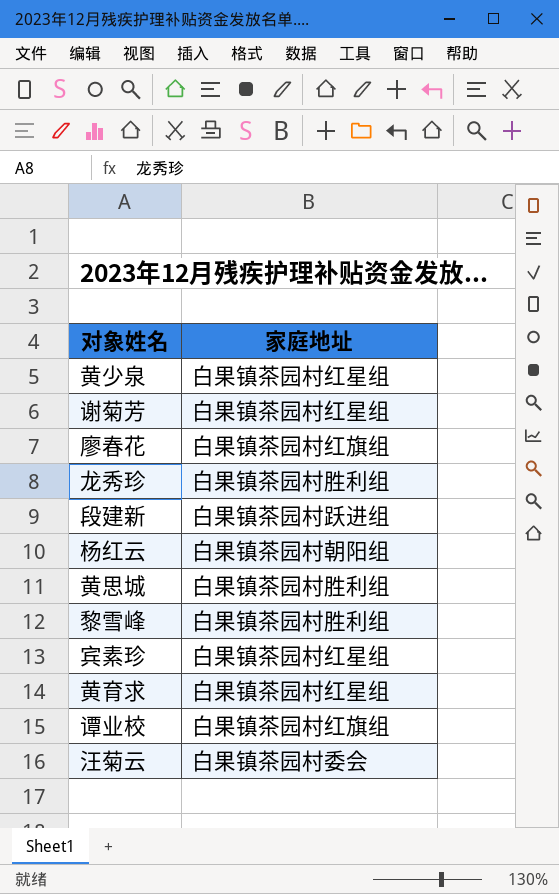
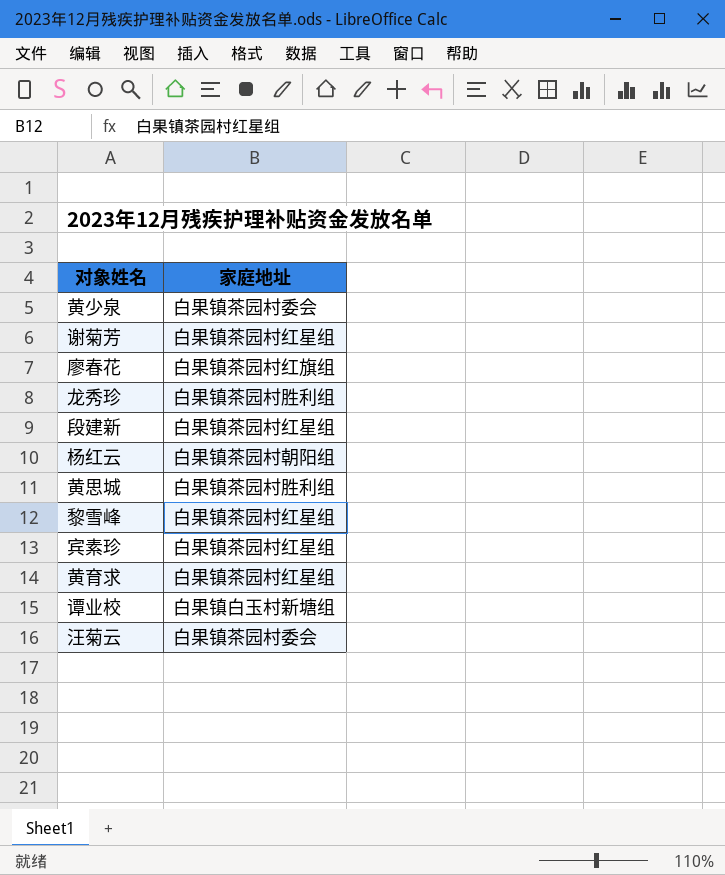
黄少泉 | 家庭地址: 白果镇茶园村红星组 -> 白果镇茶园村委会
段建新 | 家庭地址: 白果镇茶园村跃进组 -> 白果镇茶园村红星组
黎雪峰 | 家庭地址: 白果镇茶园村胜利组 -> 白果镇茶园村红星组
谭业校 | 家庭地址: 白果镇茶园村红旗组 -> 白果镇白玉村新塘组

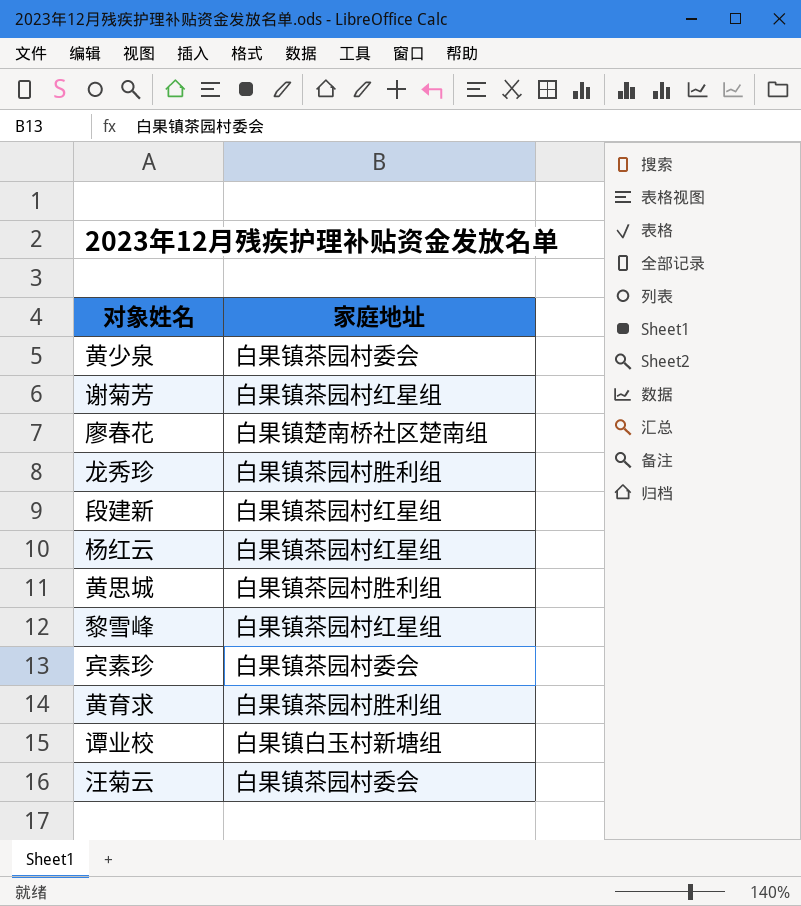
廖春花 | 家庭地址: 白果镇茶园村红旗组 -> 白果镇楚南桥社区楚南组
杨红云 | 家庭地址: 白果镇茶园村朝阳组 -> 白果镇茶园村红星组
宾素珍 | 家庭地址: 白果镇茶园村红星组 -> 白果镇茶园村委会
黄育求 | 家庭地址: 白果镇茶园村红星组 -> 白果镇茶园村胜利组

